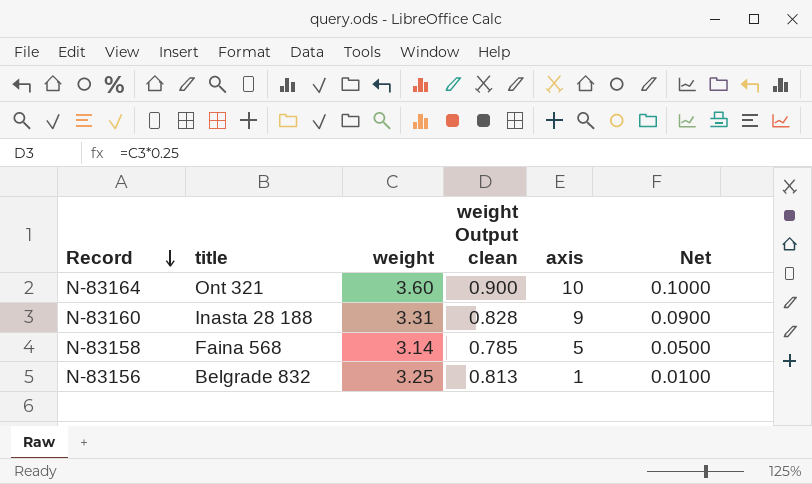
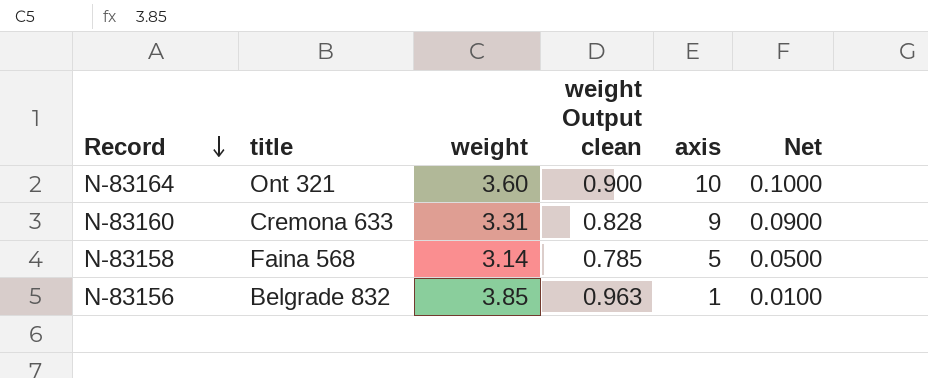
N-83160 | title: Inasta 28 188 -> Cremona 633
N-83156 | weight: 3.25 -> 3.85
N-83156 | weight Output clean: 0.813 -> 0.963

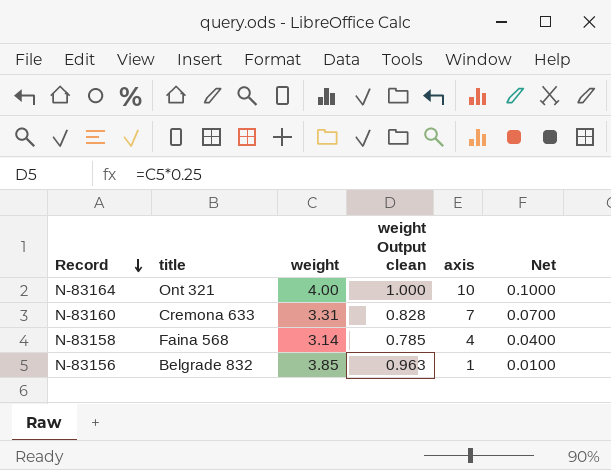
N-83164 | weight: 3.60 -> 4.00
N-83164 | weight Output clean: 0.900 -> 1.000
N-83160 | axis: 9 -> 7
N-83160 | Net: 0.0900 -> 0.0700
N-83158 | axis: 5 -> 4
N-83158 | Net: 0.0500 -> 0.0400

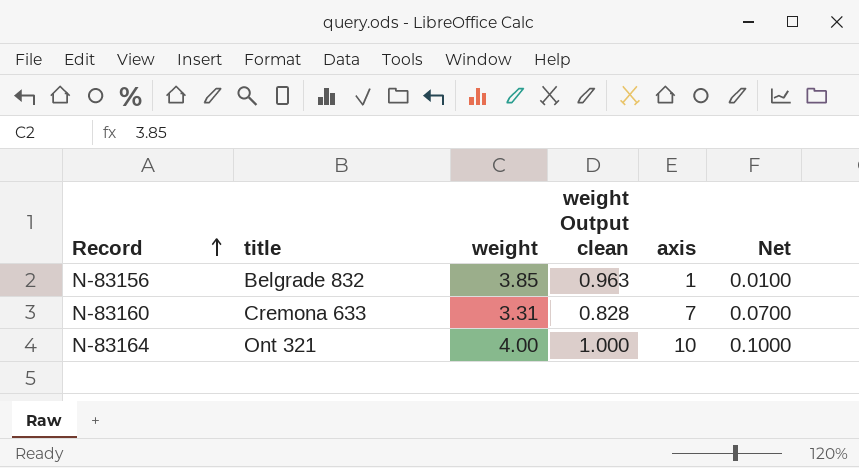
row order: Record descending -> Record ascending
row N-83158: Faina 568 | 3.14 | 0.785 | 4 | 0.0400 -> none

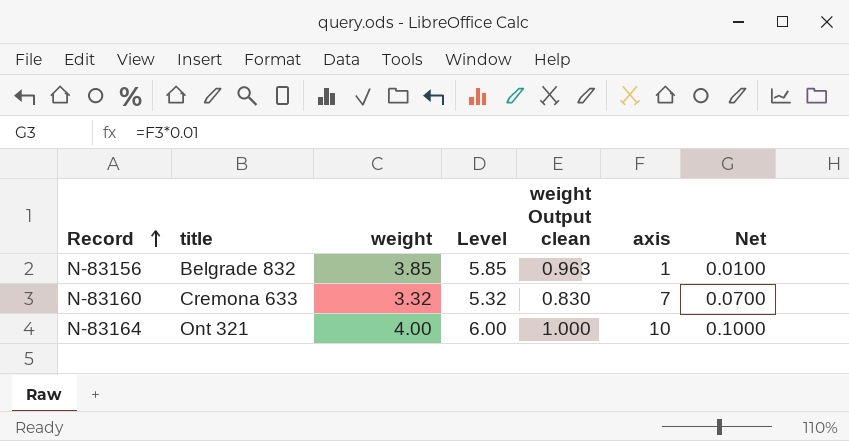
column Level | formula: none -> [weight] + 2
N-83160 | weight: 3.31 -> 3.32
N-83160 | weight Output clean: 0.828 -> 0.830

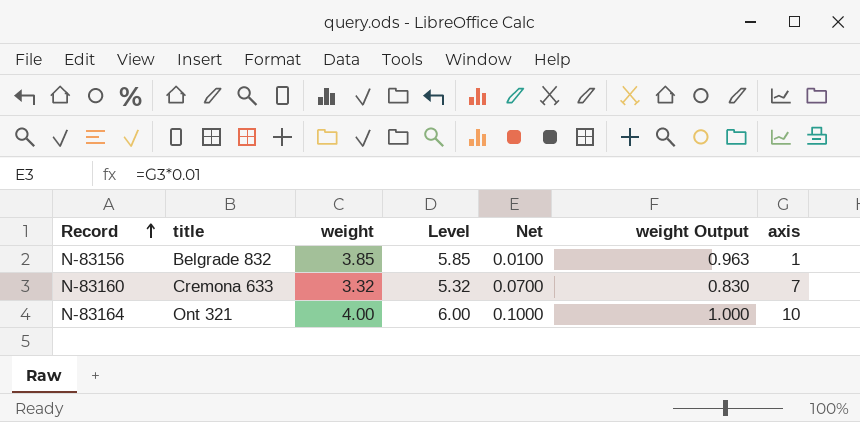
column Net | position: 7 -> 5
column name: weight Output clean -> weight Output

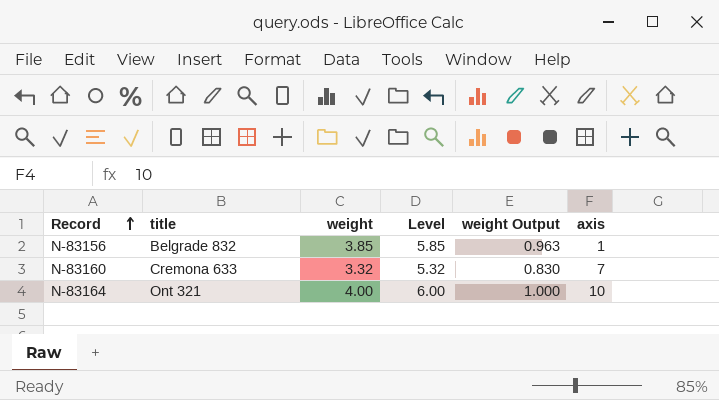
column Net | formula: [axis] * 0.01 -> none

